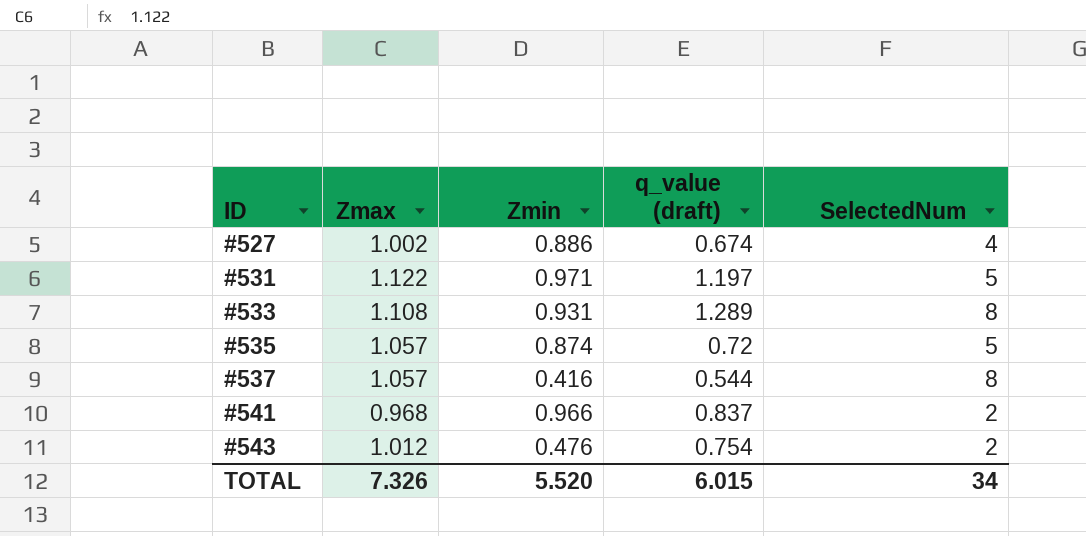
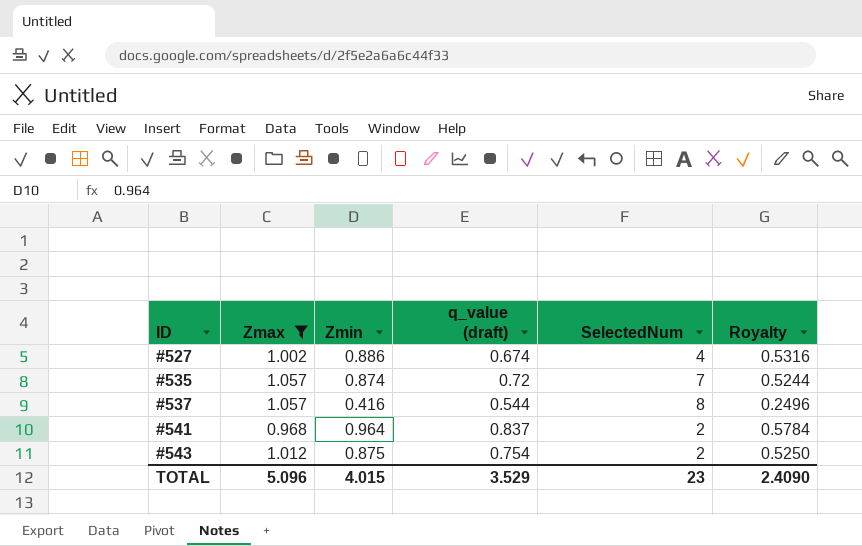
filter: none -> Zmax <= 1.057
column Royalty | formula: none -> [Zmin] * 0.6
#535 | SelectedNum: 5 -> 7
#541 | Zmin: 0.966 -> 0.964
#543 | Zmin: 0.476 -> 0.875
TOTAL | Zmax: 7.326 -> 5.096
TOTAL | Zmin: 5.520 -> 4.015
TOTAL | q_value (draft): 6.015 -> 3.529
TOTAL | SelectedNum: 34 -> 23

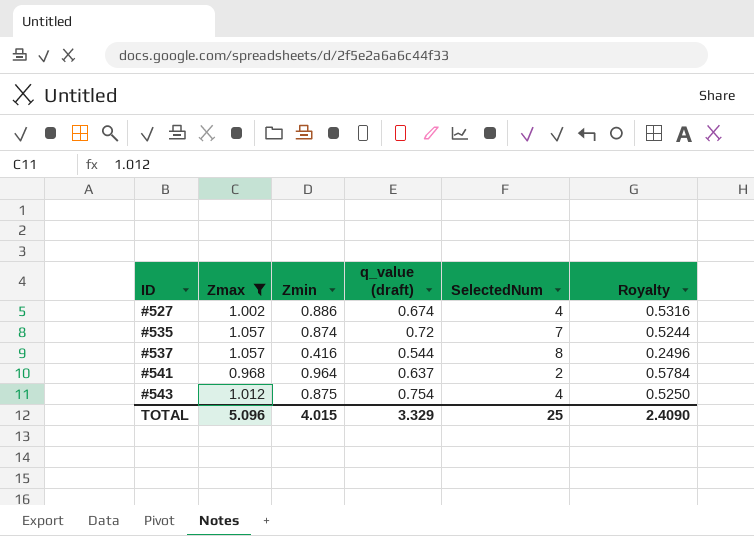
#541 | q_value (draft): 0.837 -> 0.637
#543 | SelectedNum: 2 -> 4
TOTAL | q_value (draft): 3.529 -> 3.329
TOTAL | SelectedNum: 23 -> 25

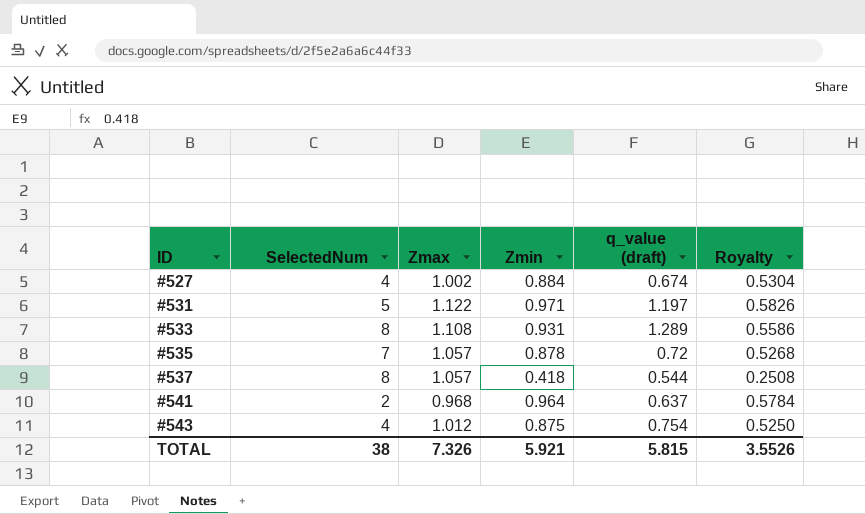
filter: Zmax <= 1.057 -> none
column SelectedNum | position: 5 -> 2
#527 | Zmin: 0.886 -> 0.884
#527 | Royalty: 0.5316 -> 0.5304
#535 | Zmin: 0.874 -> 0.878
#535 | Royalty: 0.5244 -> 0.5268
#537 | Zmin: 0.416 -> 0.418
#537 | Royalty: 0.2496 -> 0.2508
TOTAL | SelectedNum: 25 -> 38
TOTAL | Zmax: 5.096 -> 7.326
TOTAL | Zmin: 4.015 -> 5.921
TOTAL | q_value (draft): 3.329 -> 5.815
TOTAL | Royalty: 2.4090 -> 3.5526

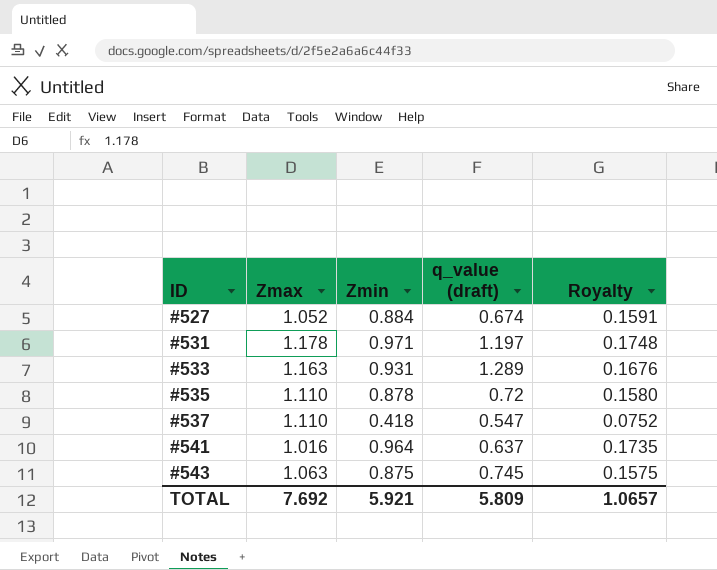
column SelectedNum | position: 2 -> none
column Royalty | formula: [Zmin] * 0.6 -> [Zmin] * 0.18
#527 | Zmax: 1.002 -> 1.052
#531 | Zmax: 1.122 -> 1.178
#533 | Zmax: 1.108 -> 1.163
#535 | Zmax: 1.057 -> 1.110
#537 | Zmax: 1.057 -> 1.110
#537 | q_value (draft): 0.544 -> 0.547
#541 | Zmax: 0.968 -> 1.016
#543 | Zmax: 1.012 -> 1.063
#543 | q_value (draft): 0.754 -> 0.745
TOTAL | Zmax: 7.326 -> 7.692
TOTAL | q_value (draft): 5.815 -> 5.809
TOTAL | Royalty: 3.5526 -> 1.0657

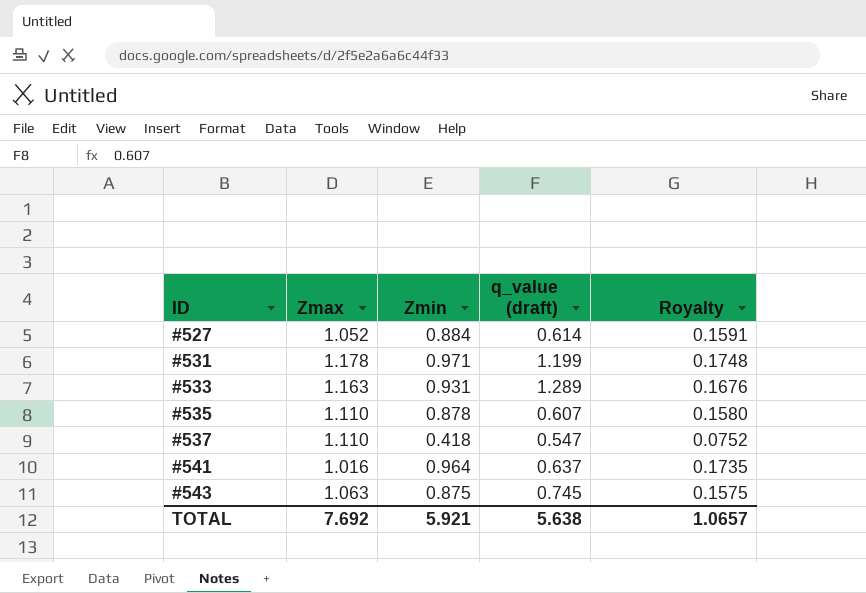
#527 | q_value (draft): 0.674 -> 0.614
#531 | q_value (draft): 1.197 -> 1.199
#535 | q_value (draft): 0.72 -> 0.607
TOTAL | q_value (draft): 5.809 -> 5.638

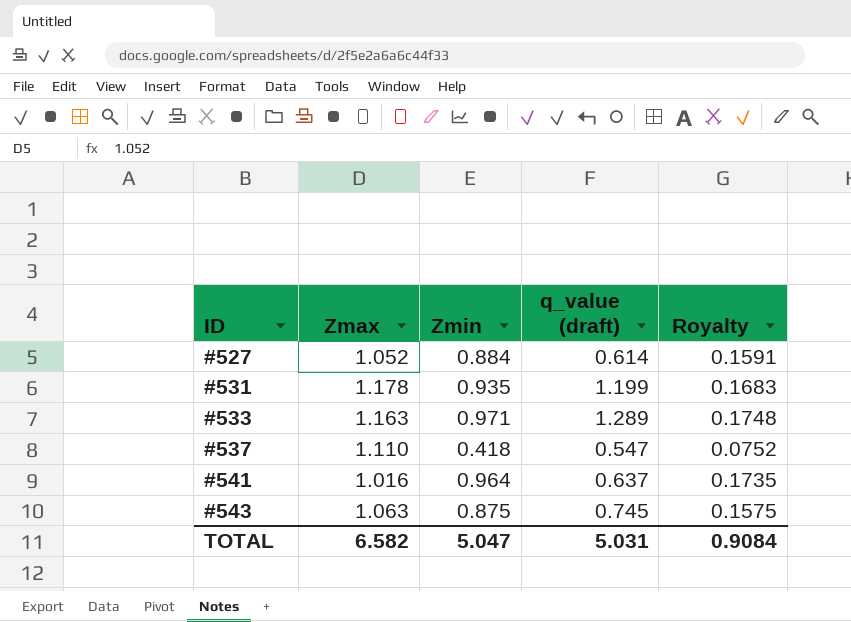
row #535: 1.110 | 0.878 | 0.607 | 0.1580 -> none
#531 | Zmin: 0.971 -> 0.935
#531 | Royalty: 0.1748 -> 0.1683
#533 | Zmin: 0.931 -> 0.971
#533 | Royalty: 0.1676 -> 0.1748
TOTAL | Zmax: 7.692 -> 6.582
TOTAL | Zmin: 5.921 -> 5.047
TOTAL | q_value (draft): 5.638 -> 5.031
TOTAL | Royalty: 1.0657 -> 0.9084

